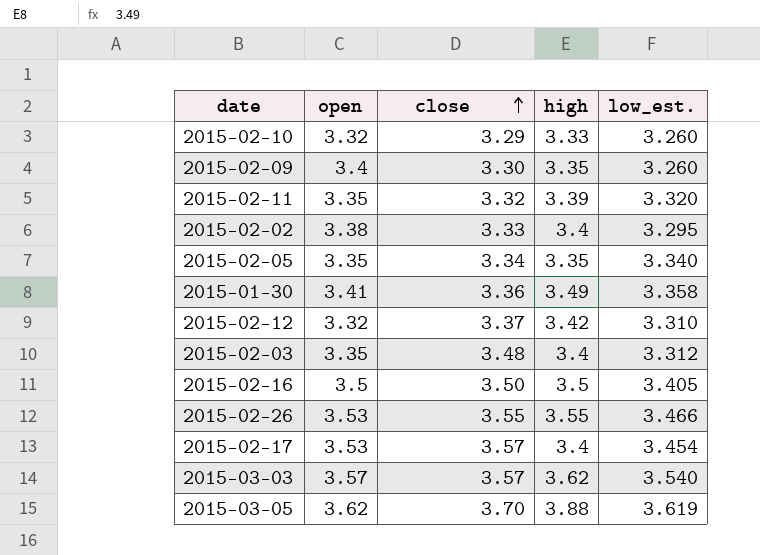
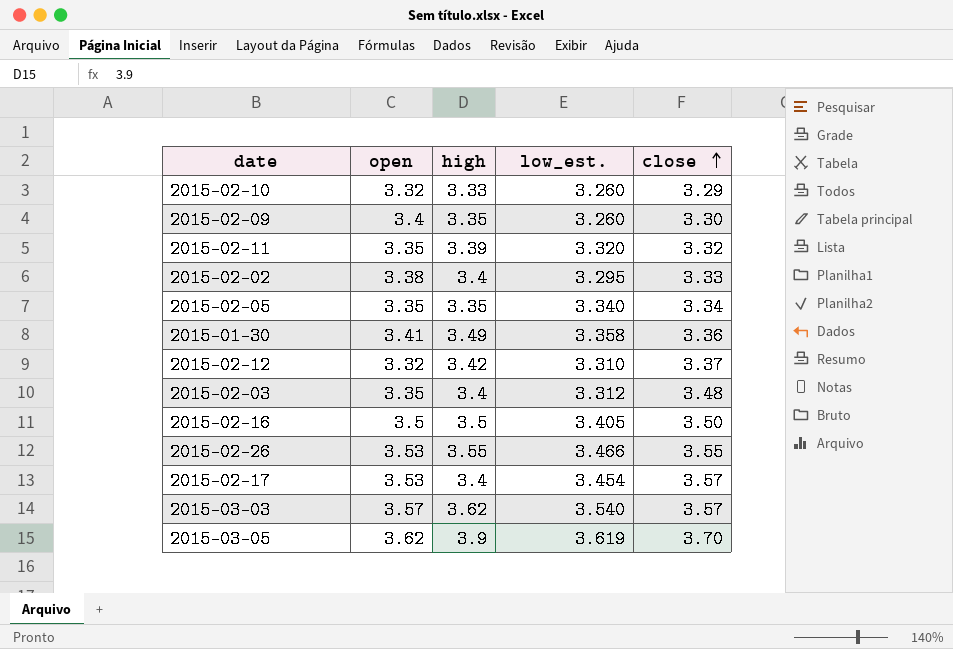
column close | position: 3 -> 5
2015-03-05 | high: 3.88 -> 3.9

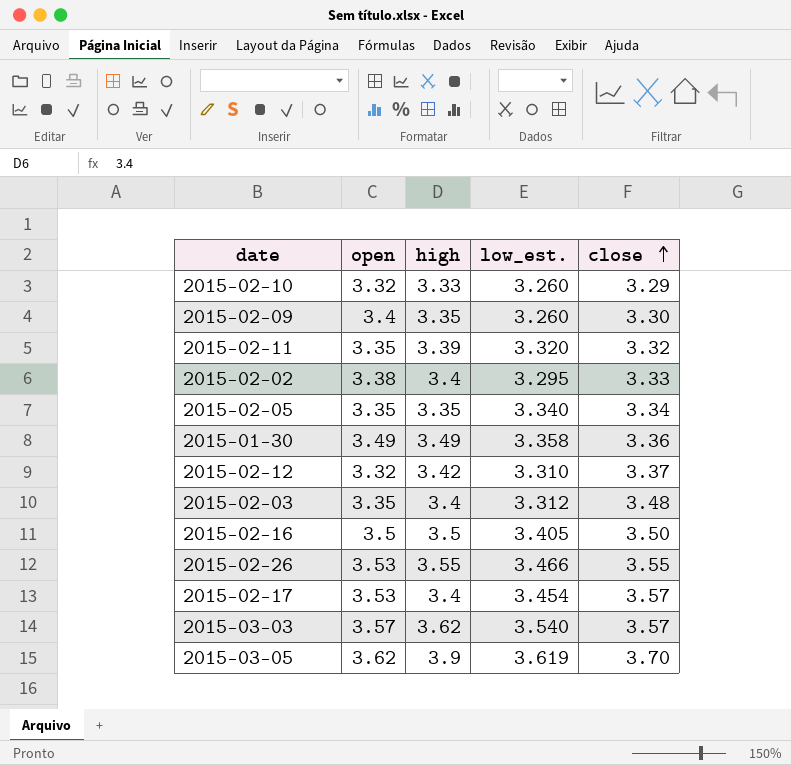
2015-01-30 | open: 3.41 -> 3.49

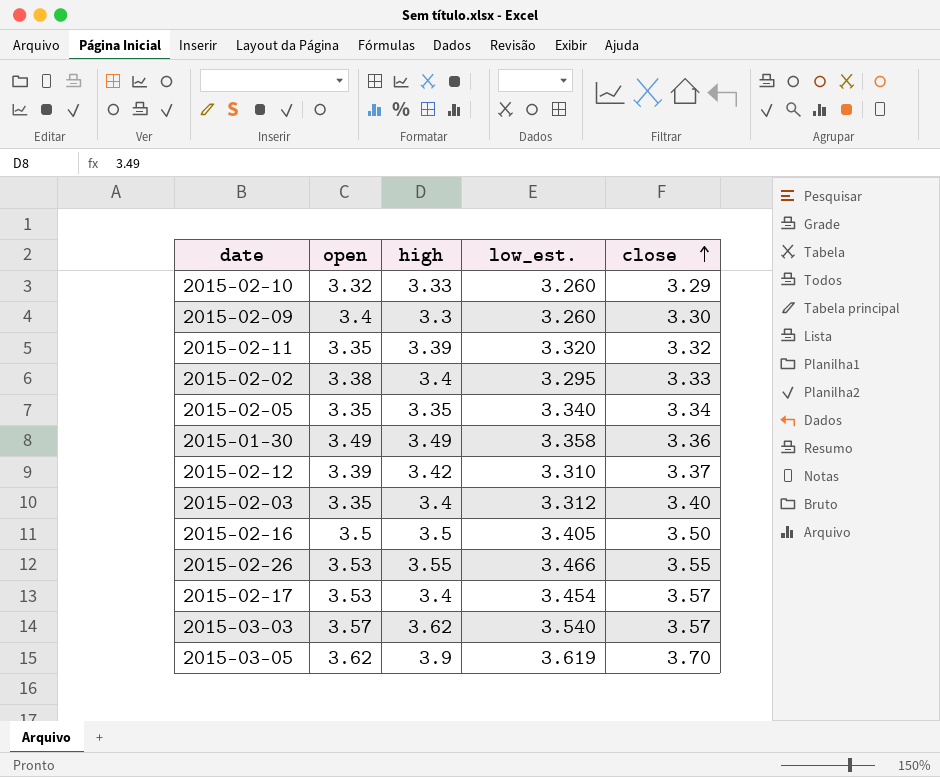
2015-02-09 | high: 3.35 -> 3.3
2015-02-12 | open: 3.32 -> 3.39
2015-02-03 | close: 3.48 -> 3.40

